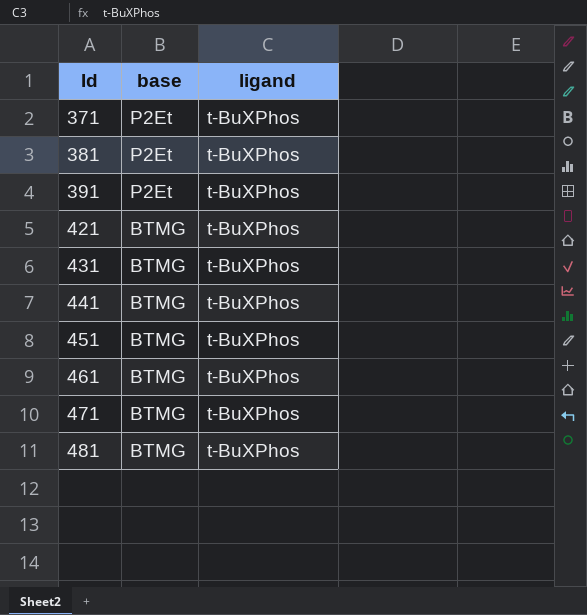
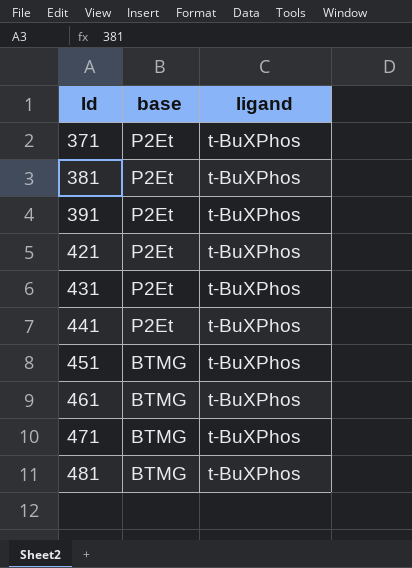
421 | base: BTMG -> P2Et
431 | base: BTMG -> P2Et
441 | base: BTMG -> P2Et

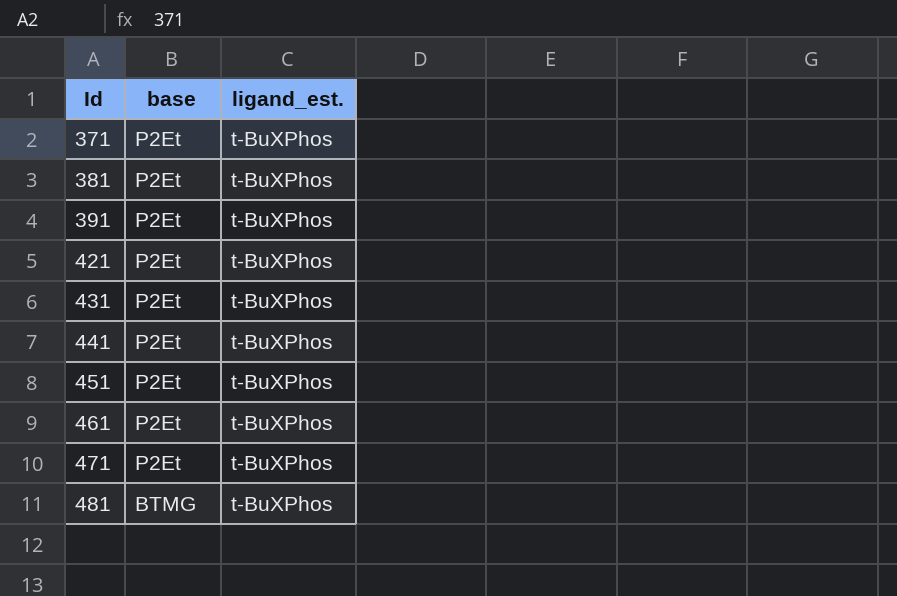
column name: ligand -> ligand_est.
451 | base: BTMG -> P2Et
461 | base: BTMG -> P2Et
471 | base: BTMG -> P2Et

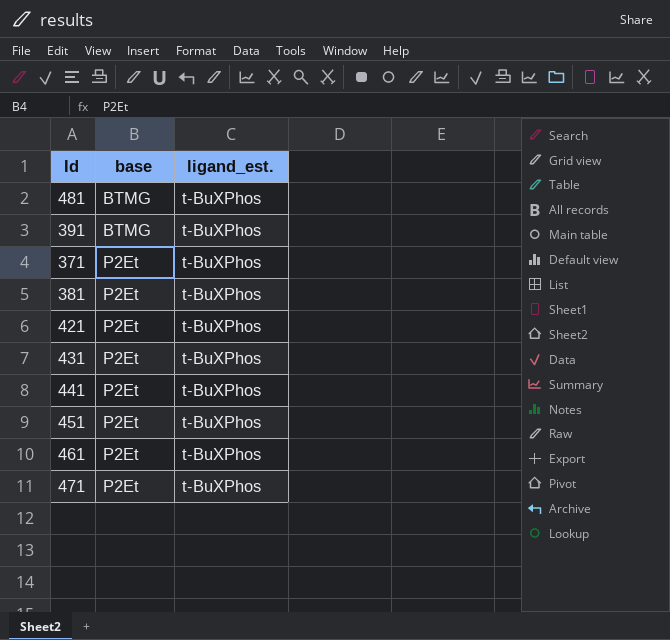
row order: Id ascending -> base ascending
391 | base: P2Et -> BTMG

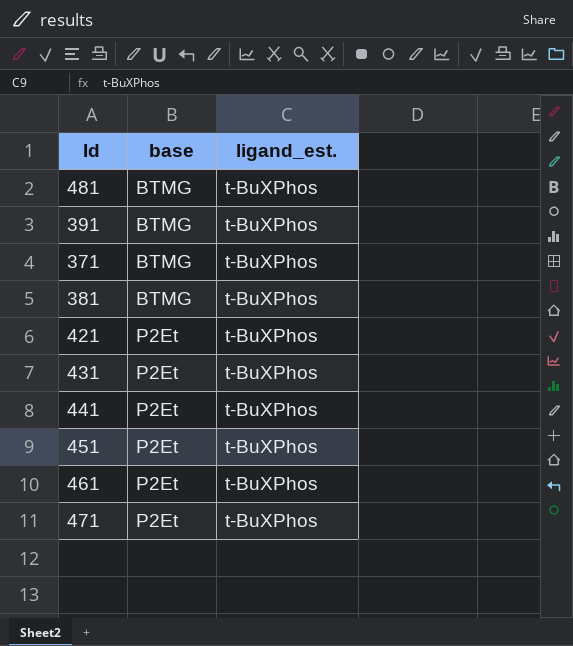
371 | base: P2Et -> BTMG
381 | base: P2Et -> BTMG

